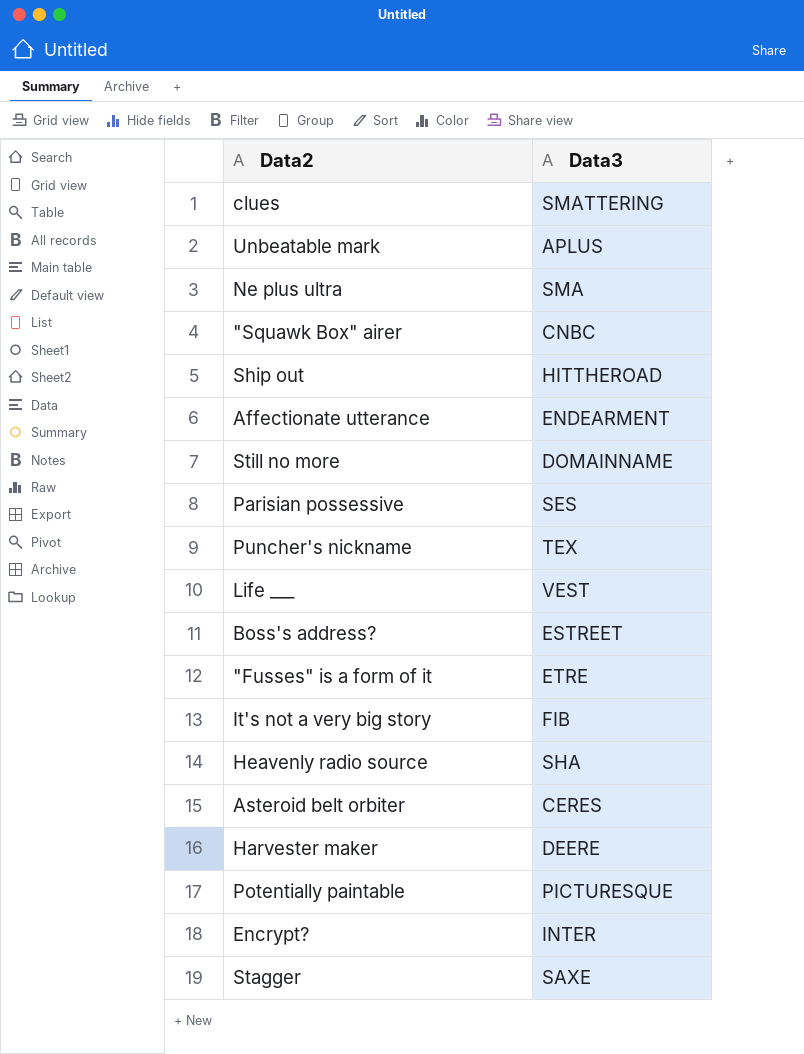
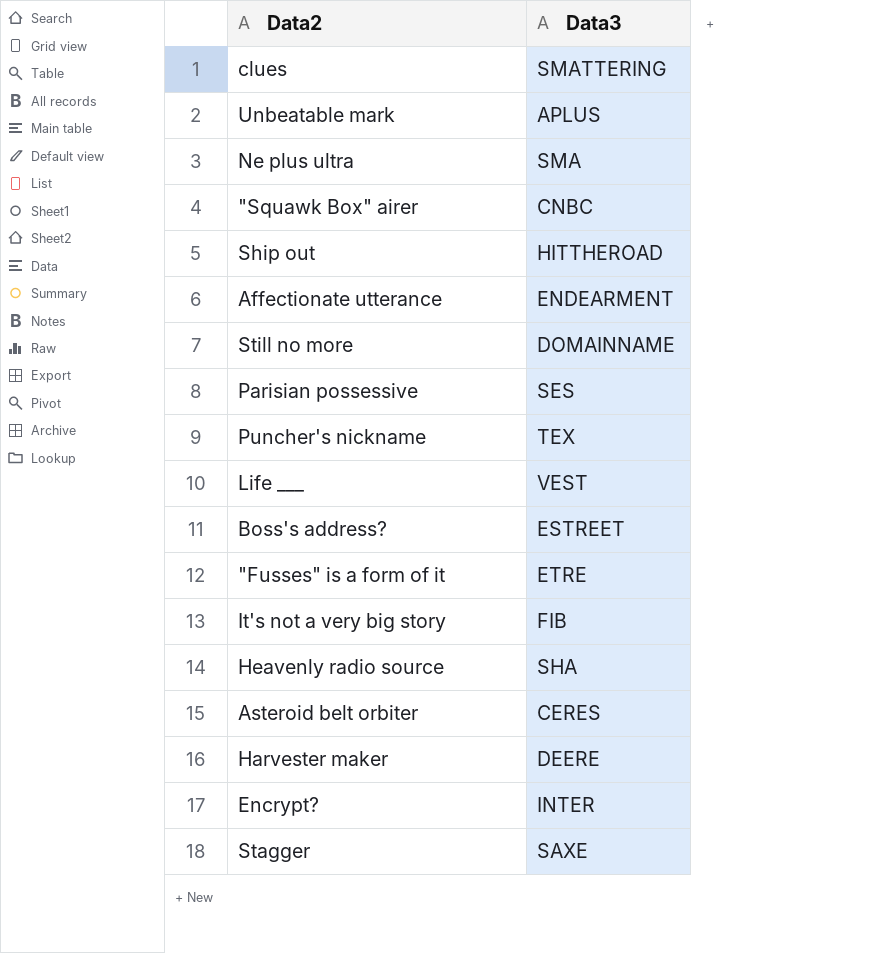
row Potentially paintable: PICTURESQUE -> none

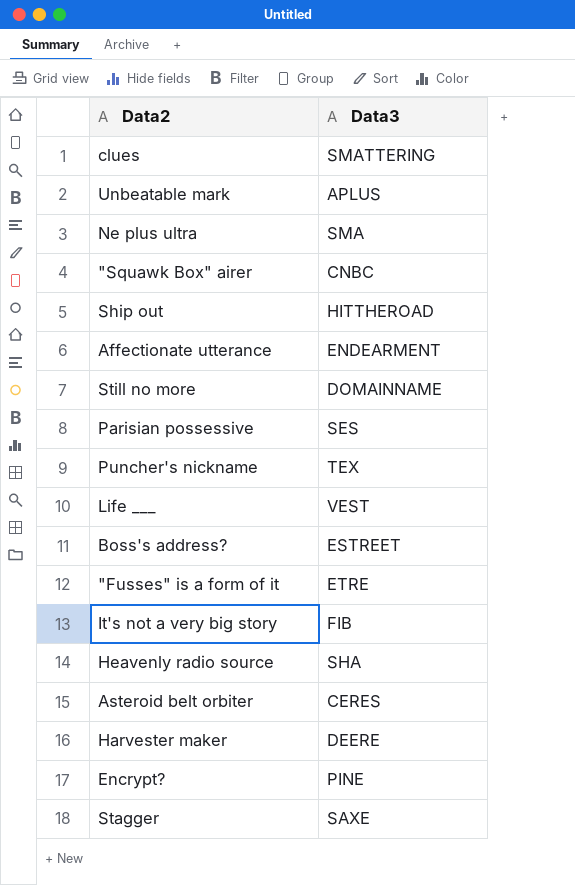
Encrypt? | Data3: INTER -> PINE

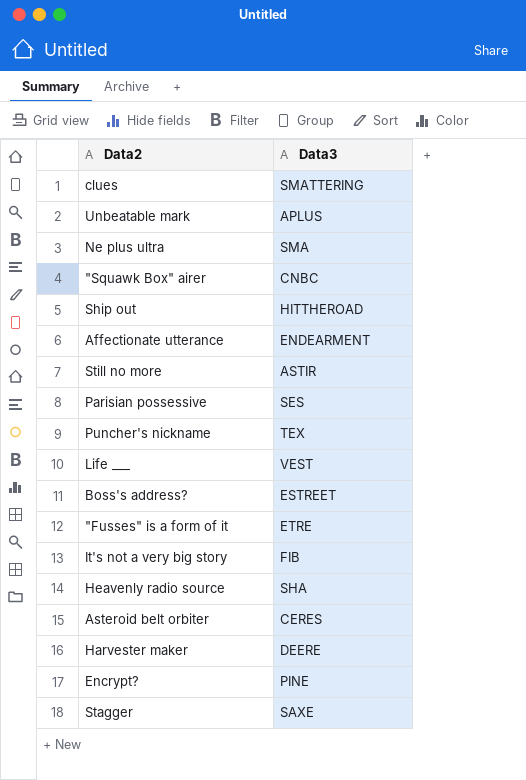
Still no more | Data3: DOMAINNAME -> ASTIR

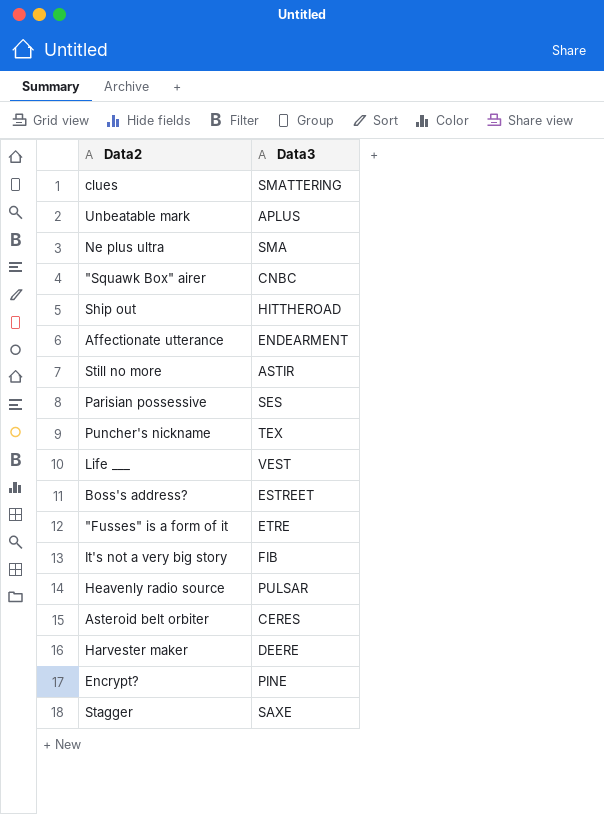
Heavenly radio source | Data3: SHA -> PULSAR

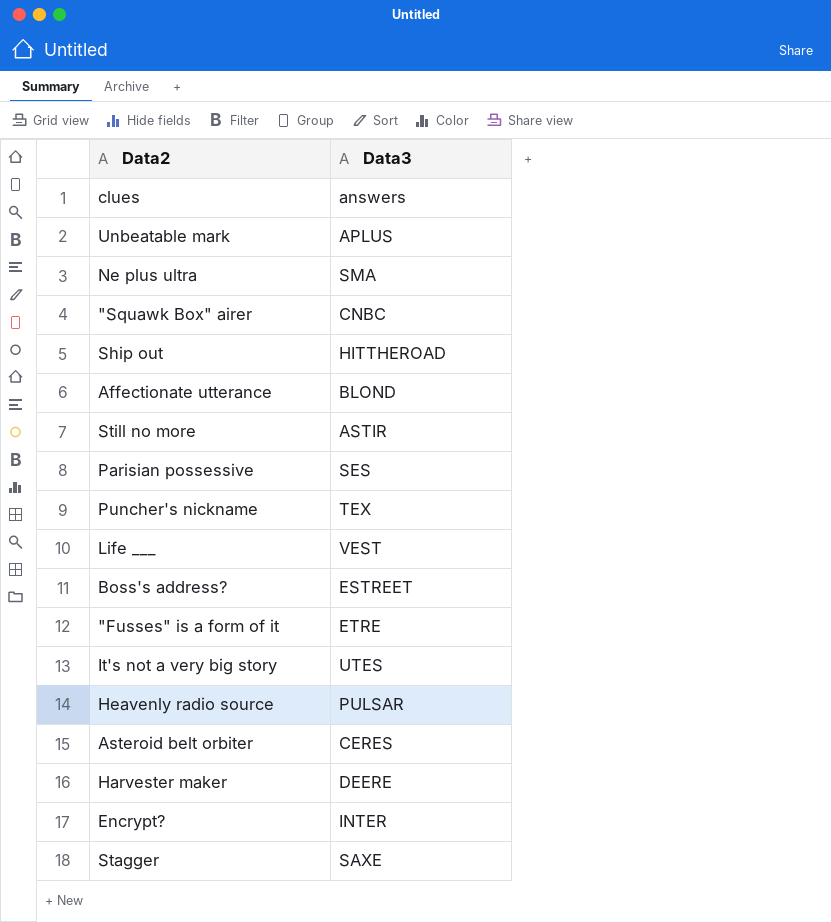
clues | Data3: SMATTERING -> answers
Affectionate utterance | Data3: ENDEARMENT -> BLOND
It's not a very big story | Data3: FIB -> UTES
Encrypt? | Data3: PINE -> INTER

